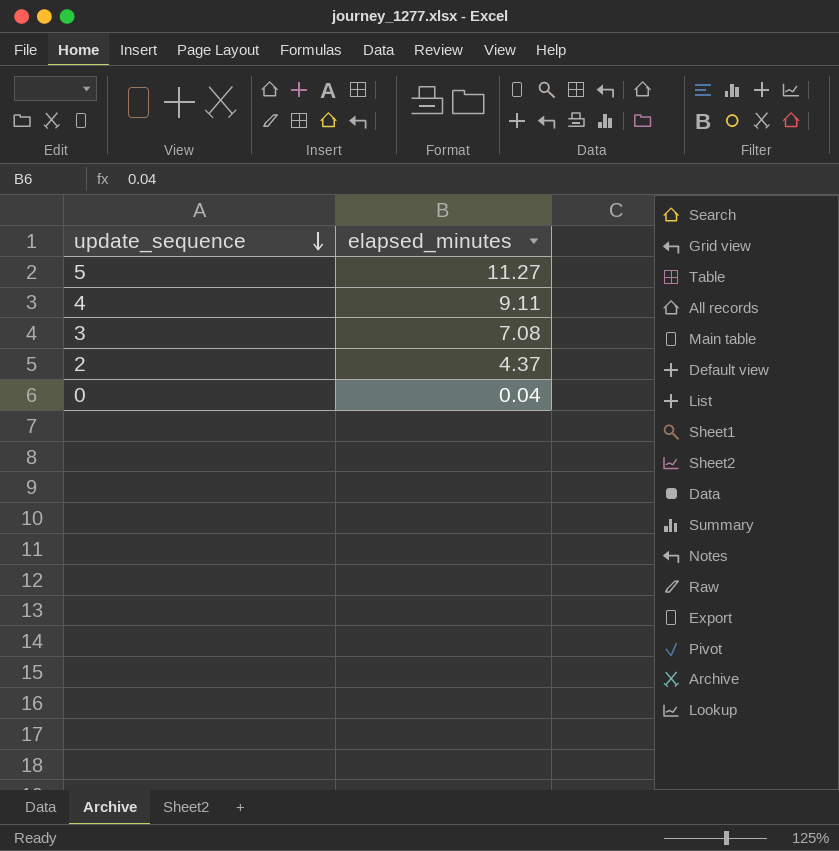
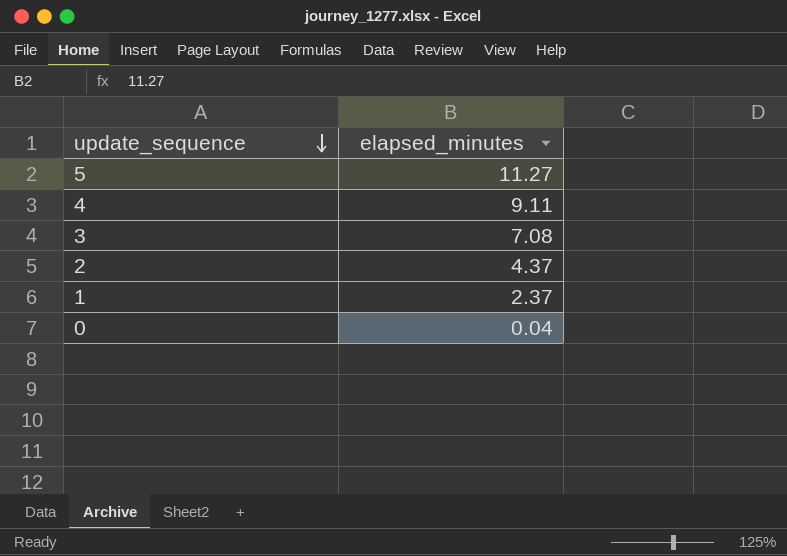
row 1: none -> 2.37

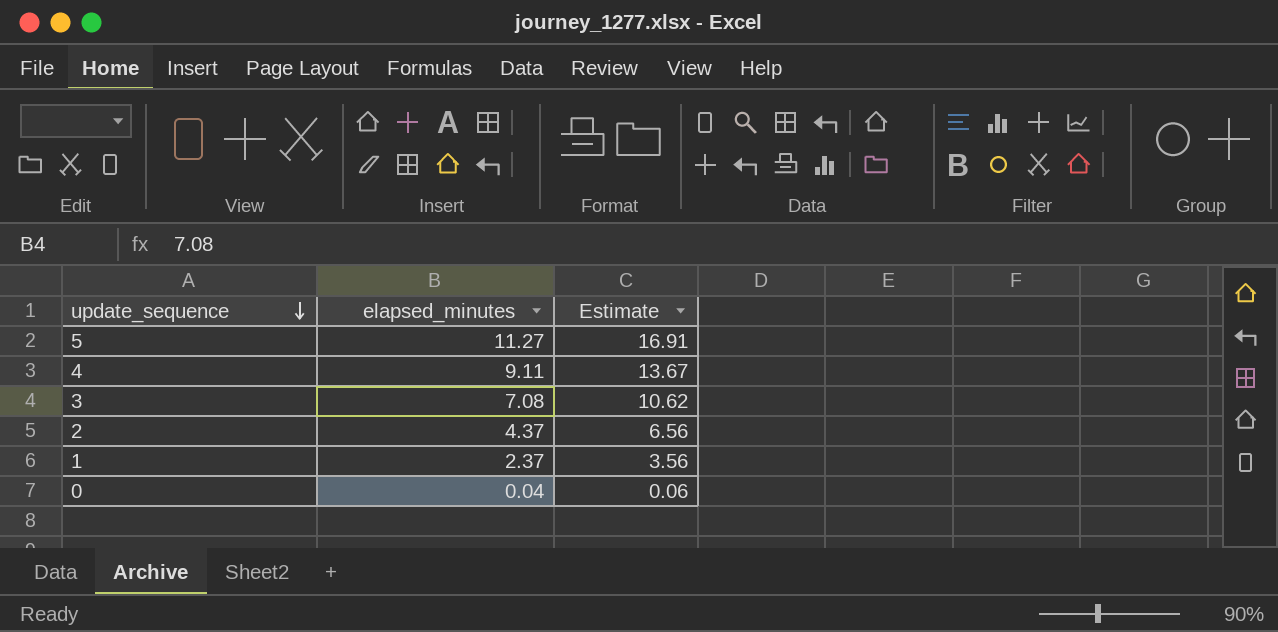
column Estimate | formula: none -> [elapsed_minutes] * 1.5

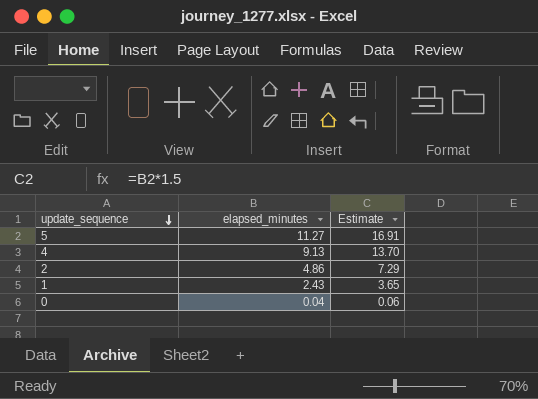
row 3: 7.08 | 10.62 -> none
4 | elapsed_minutes: 9.11 -> 9.13
4 | Estimate: 13.67 -> 13.70
2 | elapsed_minutes: 4.37 -> 4.86
2 | Estimate: 6.56 -> 7.29
1 | elapsed_minutes: 2.37 -> 2.43
1 | Estimate: 3.56 -> 3.65

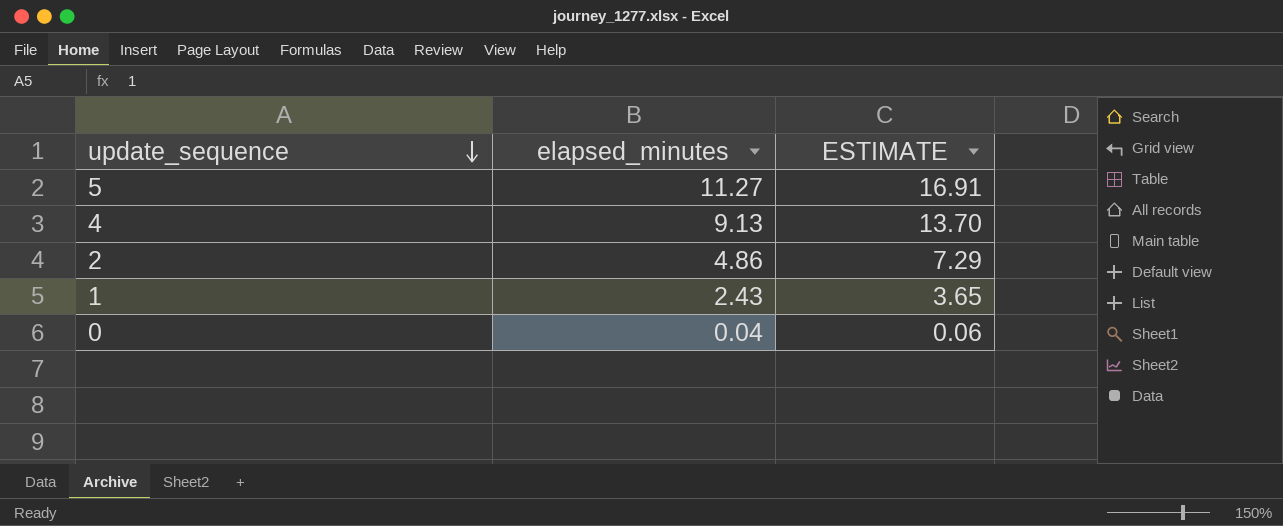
column name: Estimate -> ESTIMATE

